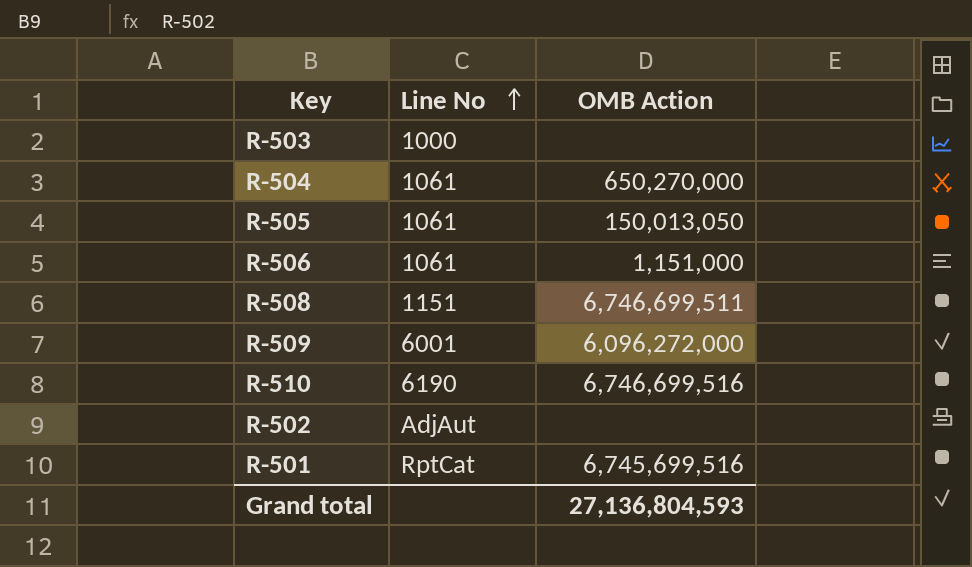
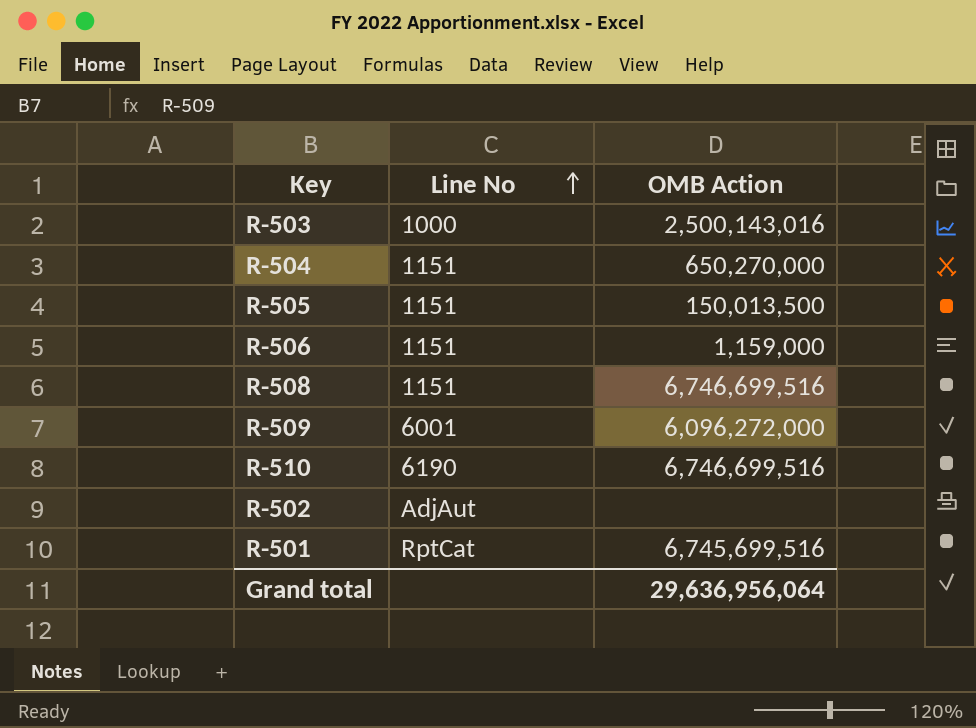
R-503 | OMB Action: none -> 2,500,143,016
R-504 | Line No: 1061 -> 1151
R-505 | Line No: 1061 -> 1151
R-505 | OMB Action: 150,013,050 -> 150,013,500
R-506 | Line No: 1061 -> 1151
R-506 | OMB Action: 1,151,000 -> 1,159,000
R-508 | OMB Action: 6,746,699,511 -> 6,746,699,516
Grand total | OMB Action: 27,136,804,593 -> 29,636,956,064

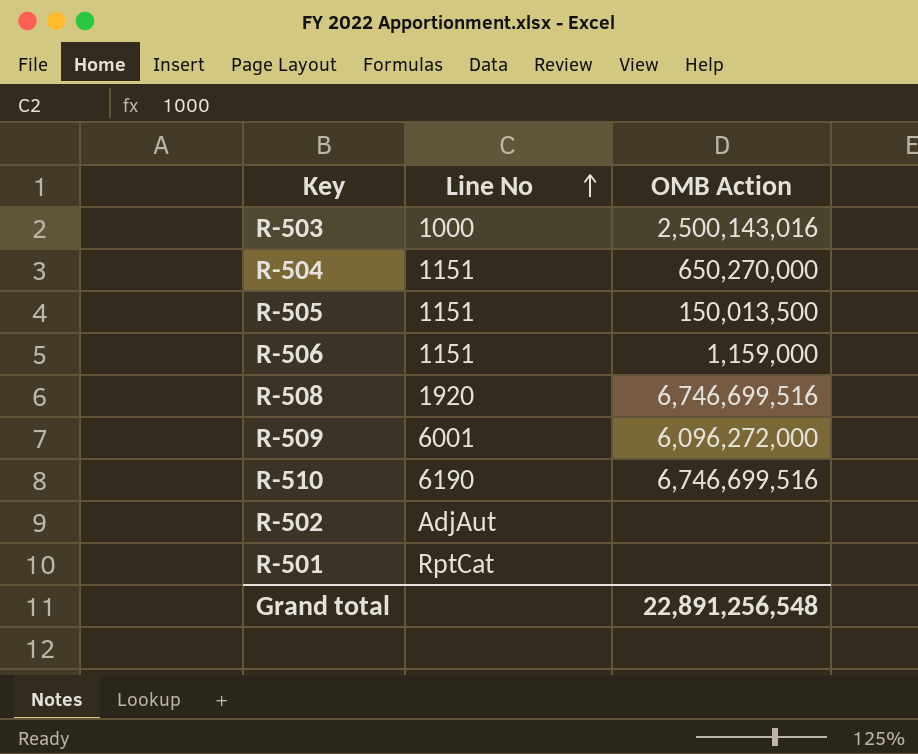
R-508 | Line No: 1151 -> 1920
R-501 | OMB Action: 6,745,699,516 -> none
Grand total | OMB Action: 29,636,956,064 -> 22,891,256,548

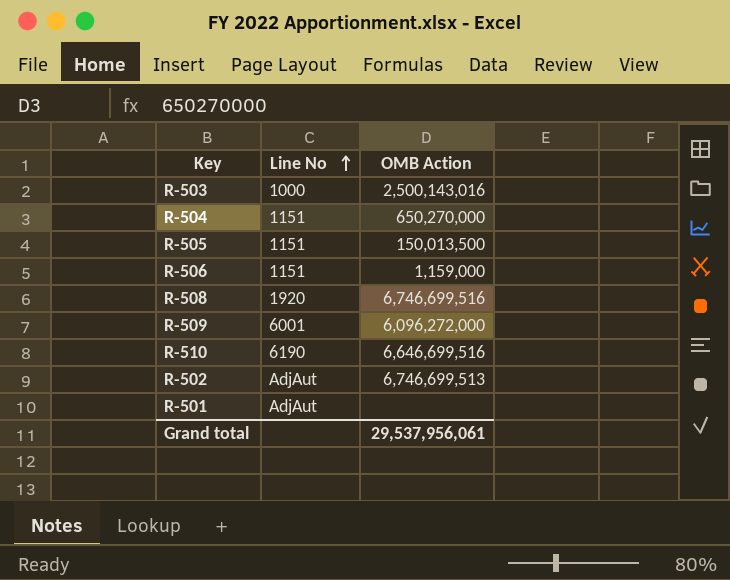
R-510 | OMB Action: 6,746,699,516 -> 6,646,699,516
R-502 | OMB Action: none -> 6,746,699,513
R-501 | Line No: RptCat -> AdjAut
Grand total | OMB Action: 22,891,256,548 -> 29,537,956,061

